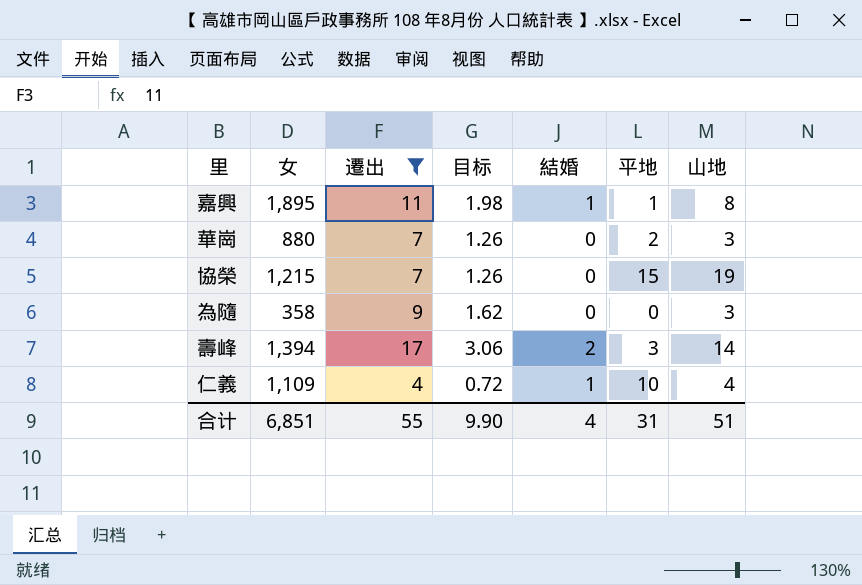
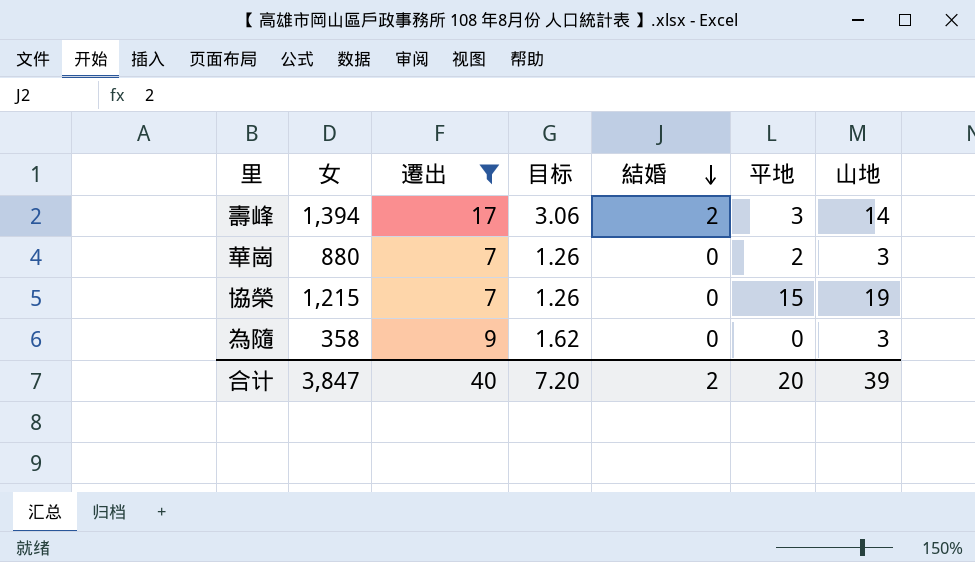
row order: none -> 結婚 descending
row 嘉興: 1,895 | 11 | 1.98 | 1 | 1 | 8 -> none
row 仁義: 1,109 | 4 | 0.72 | 1 | 10 | 4 -> none
合计 | 女: 6,851 -> 3,847
合计 | 遷出: 55 -> 40
合计 | 目标: 9.90 -> 7.20
合计 | 結婚: 4 -> 2
合计 | 平地: 31 -> 20
合计 | 山地: 51 -> 39

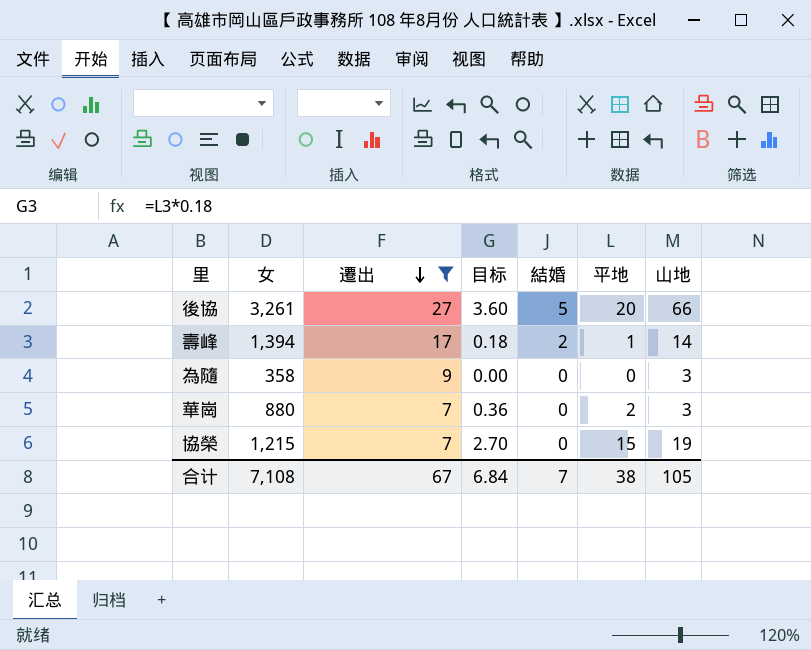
row order: 結婚 descending -> 遷出 descending
column 目标 | formula: [遷出] * 0.18 -> [平地] * 0.18
row 後協: none -> 3,261 | 27 | 3.60 | 5 | 20 | 66
壽峰 | 平地: 3 -> 1
合计 | 女: 3,847 -> 7,108
合计 | 遷出: 40 -> 67
合计 | 目标: 7.20 -> 6.84
合计 | 結婚: 2 -> 7
合计 | 平地: 20 -> 38
合计 | 山地: 39 -> 105

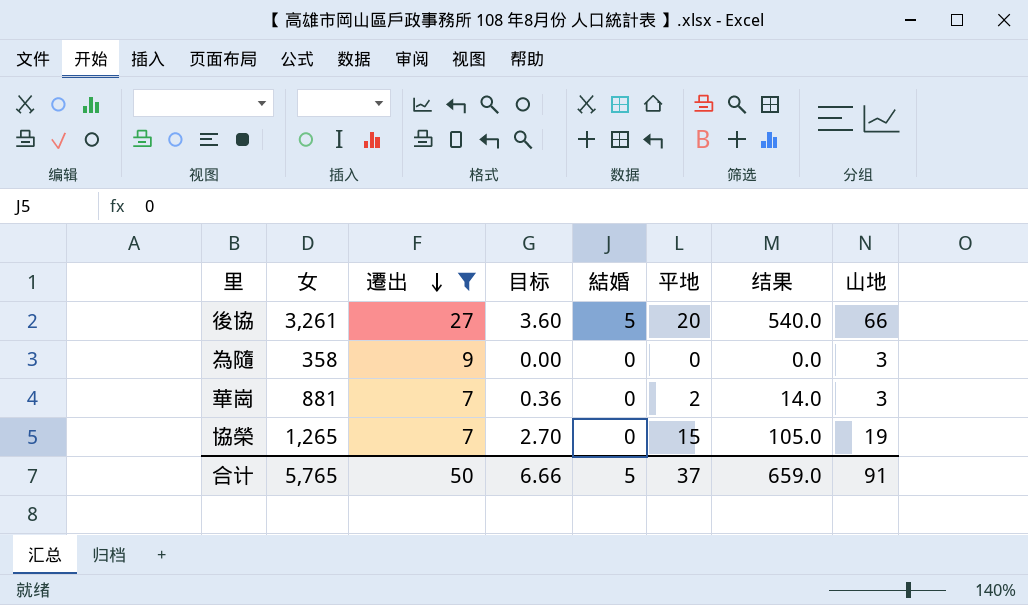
column 结果 | formula: none -> [遷出] * [平地]
row 壽峰: 1,394 | 17 | 0.18 | 2 | 1 | 14 -> none
華崗 | 女: 880 -> 881
協榮 | 女: 1,215 -> 1,265
合计 | 女: 7,108 -> 5,765
合计 | 遷出: 67 -> 50
合计 | 目标: 6.84 -> 6.66
合计 | 結婚: 7 -> 5
合计 | 平地: 38 -> 37
合计 | 山地: 105 -> 91

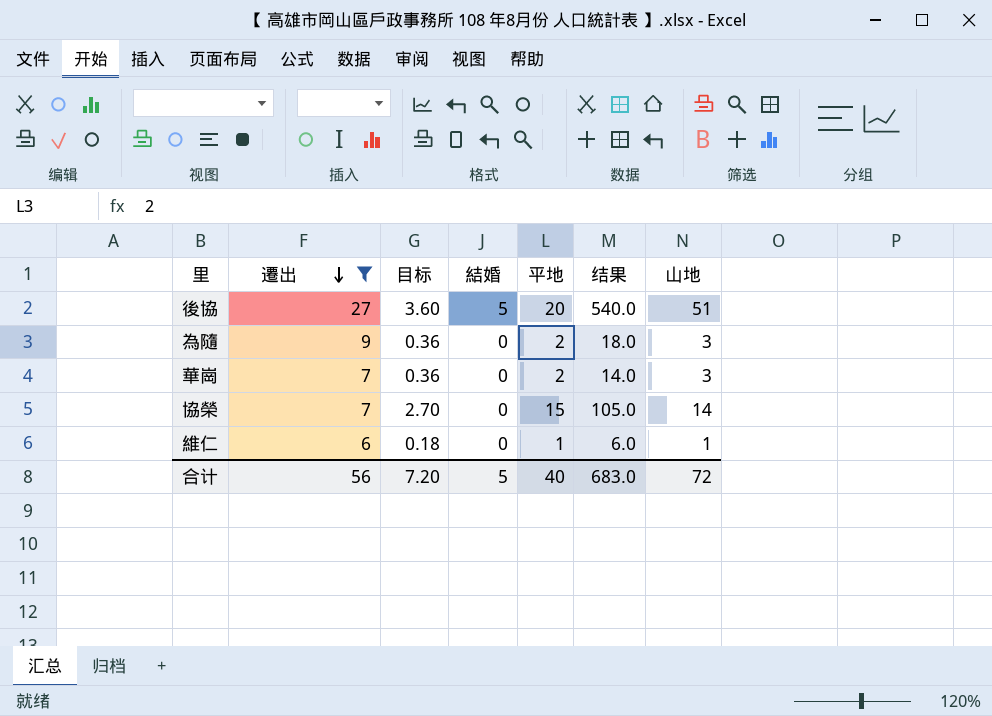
column 女 | position: 2 -> none
後協 | 山地: 66 -> 51
為隨 | 目标: 0.00 -> 0.36
為隨 | 平地: 0 -> 2
為隨 | 结果: 0.0 -> 18.0
協榮 | 山地: 19 -> 14
row 維仁: none -> 6 | 0.18 | 0 | 1 | 6.0 | 1
合计 | 遷出: 50 -> 56
合计 | 目标: 6.66 -> 7.20
合计 | 平地: 37 -> 40
合计 | 结果: 659.0 -> 683.0
合计 | 山地: 91 -> 72

